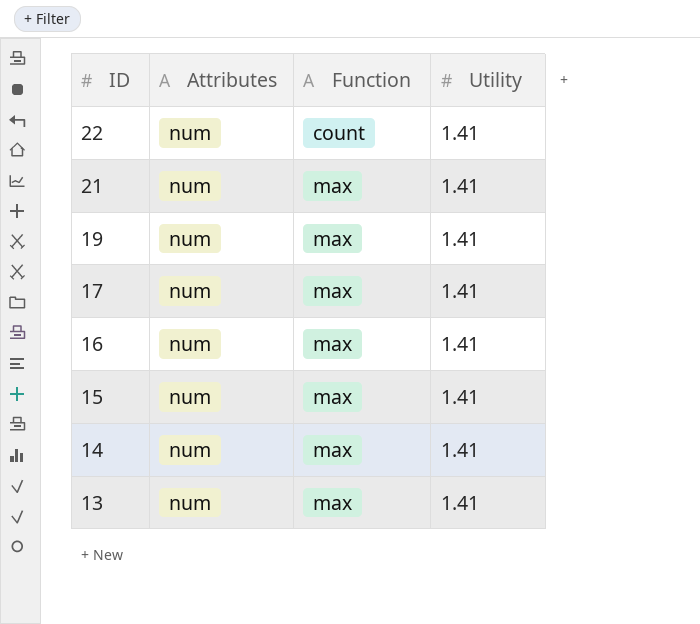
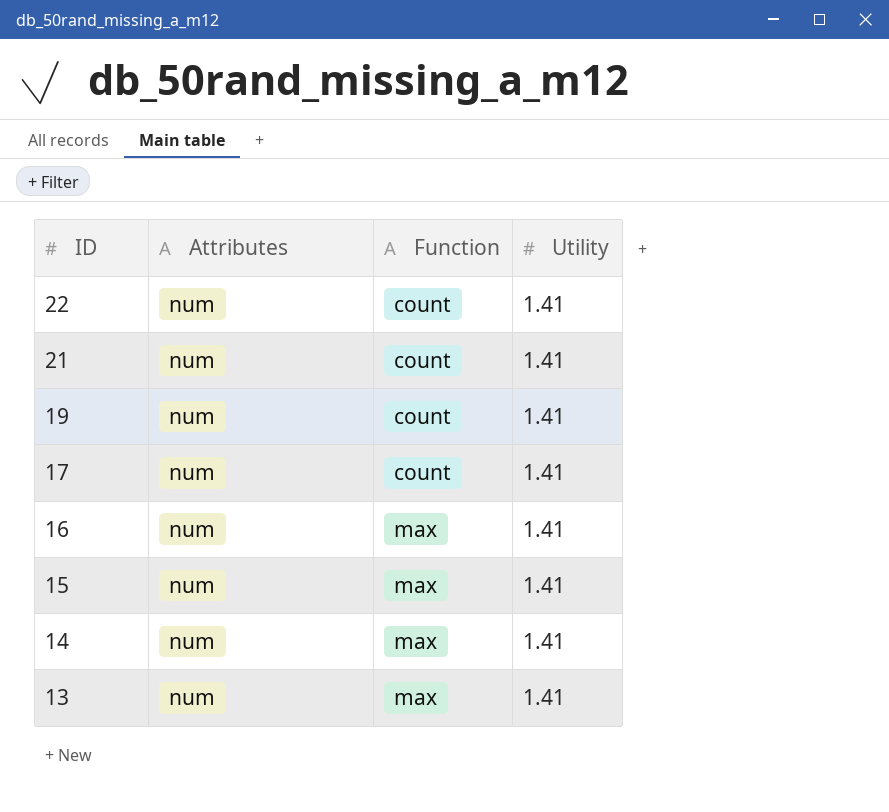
21 | Function: max -> count
19 | Function: max -> count
17 | Function: max -> count

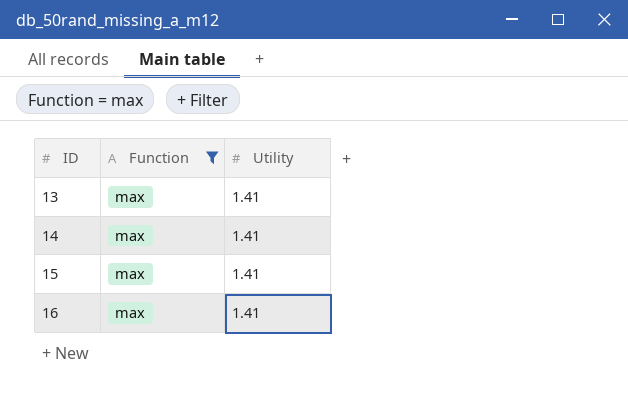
filter: none -> Function = max
row order: ID descending -> ID ascending
column Attributes | position: 2 -> none

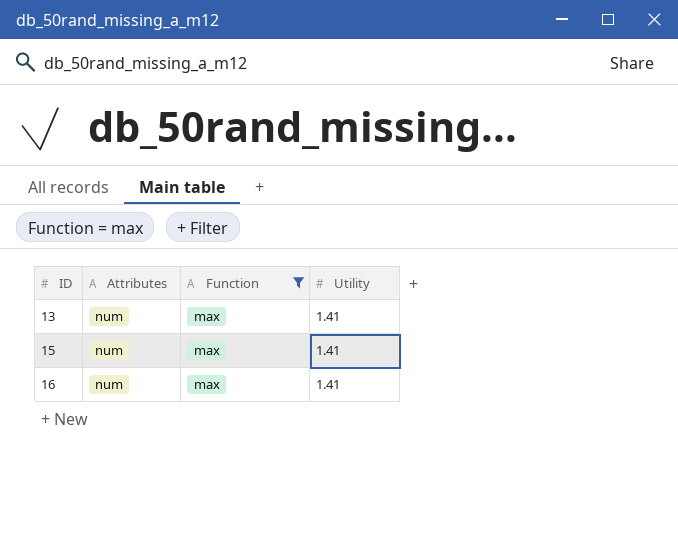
column Attributes | position: none -> 2
row 14: max | 1.41 -> none

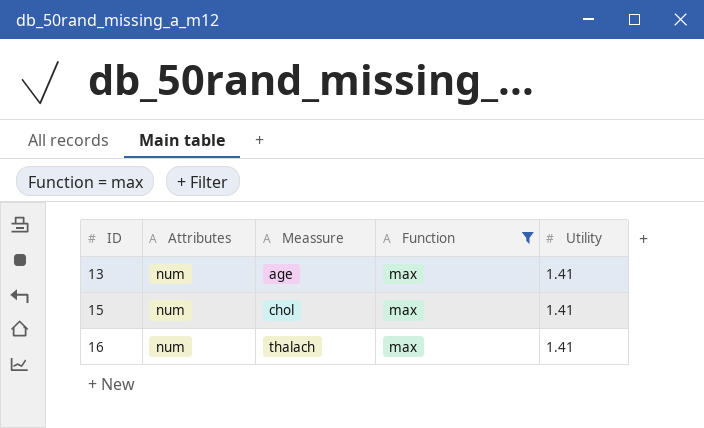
column Meassure | position: none -> 3

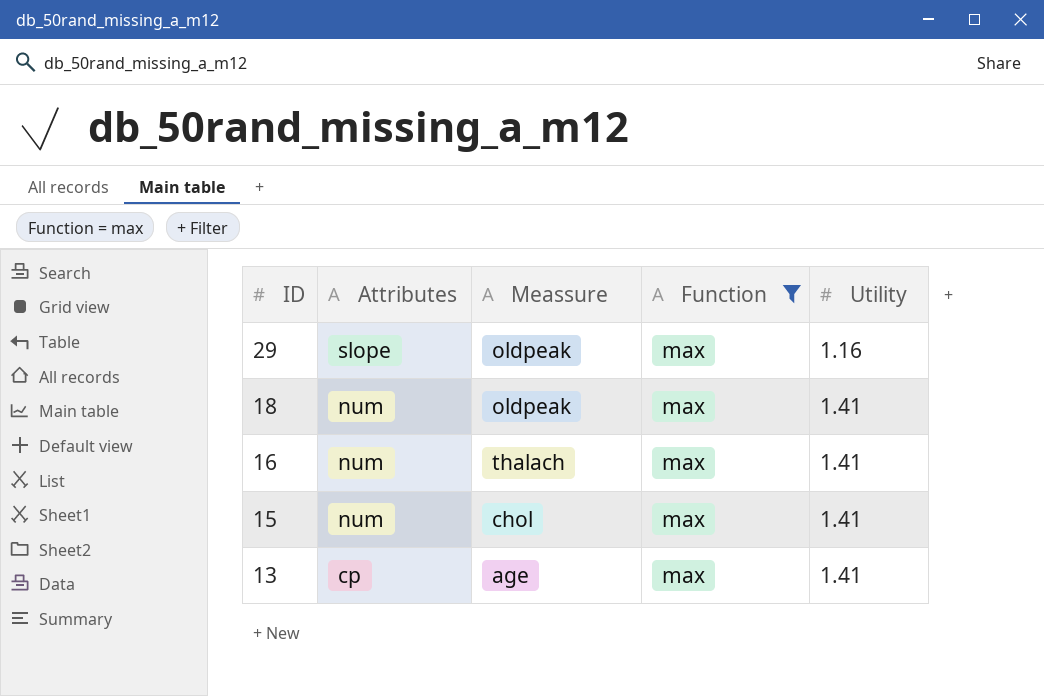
row order: ID ascending -> ID descending
row 29: none -> slope | oldpeak | max | 1.16
row 18: none -> num | oldpeak | max | 1.41
13 | Attributes: num -> cp

